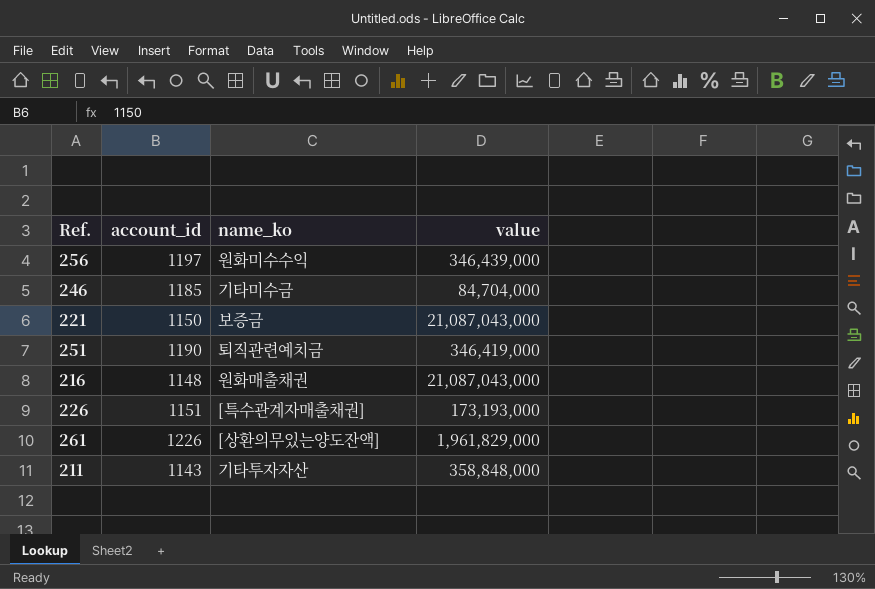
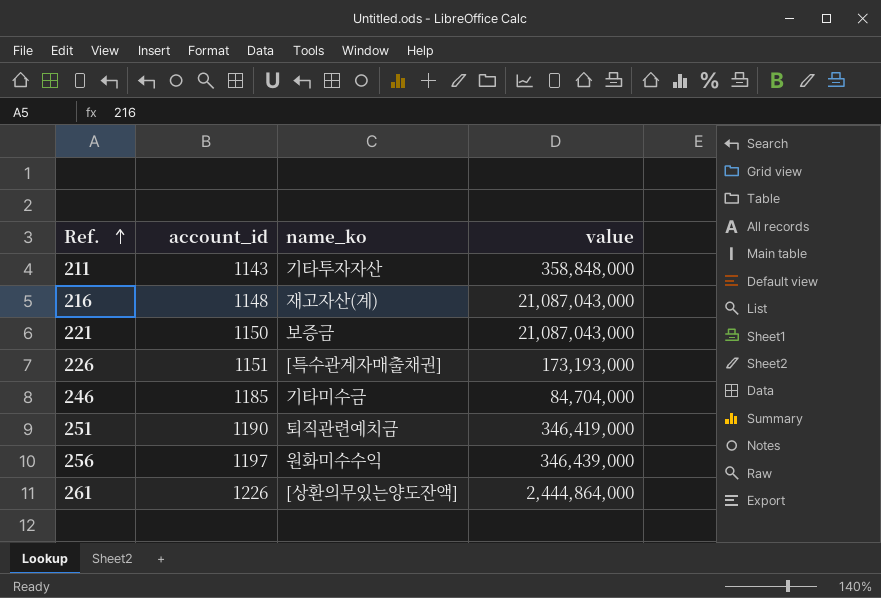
row order: none -> Ref. ascending
216 | name_ko: 원화매출채권 -> 재고자산(계)
261 | value: 1,961,829,000 -> 2,444,864,000

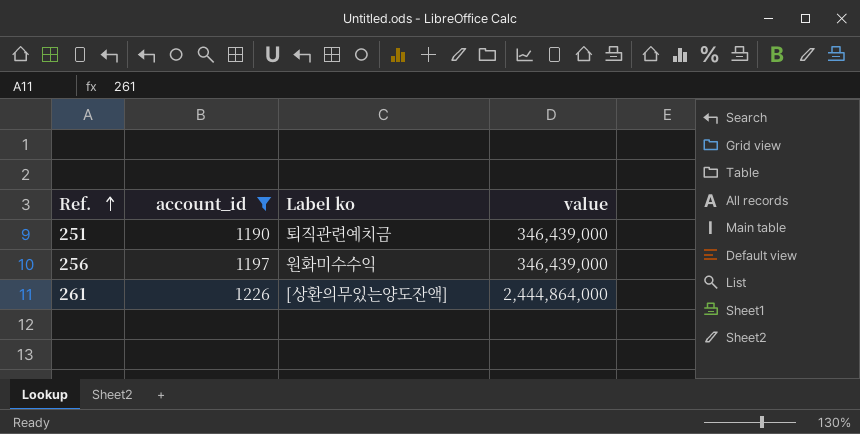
filter: none -> account_id >= 1190
column name: name_ko -> Label ko
251 | value: 346,419,000 -> 346,439,000

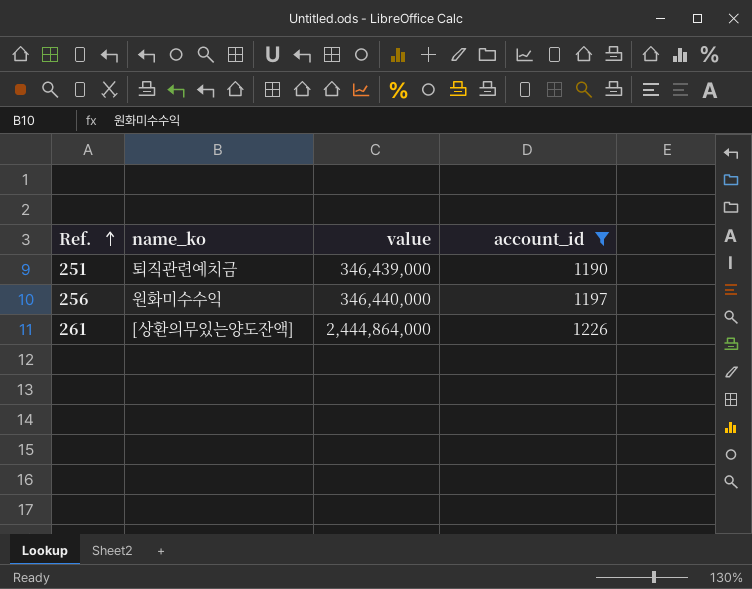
column name: Label ko -> name_ko
column account_id | position: 2 -> 4
256 | value: 346,439,000 -> 346,440,000

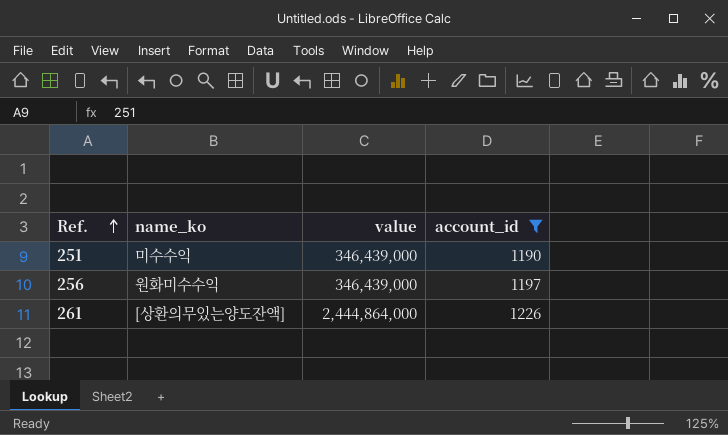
251 | name_ko: 퇴직관련예치금 -> 미수수익
256 | value: 346,440,000 -> 346,439,000

